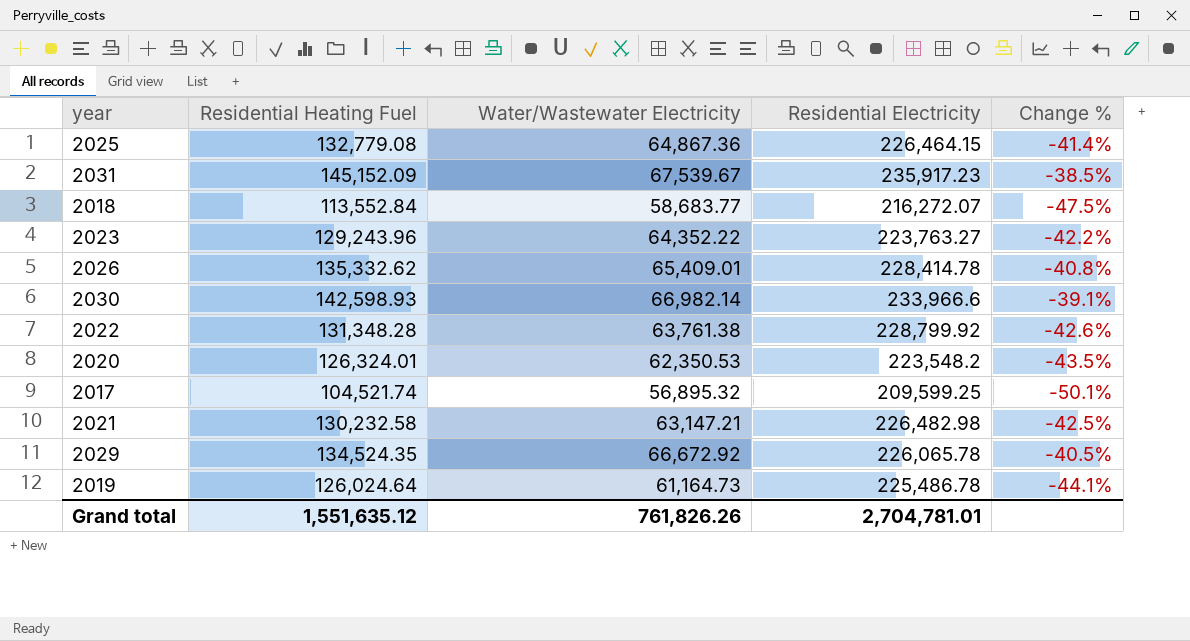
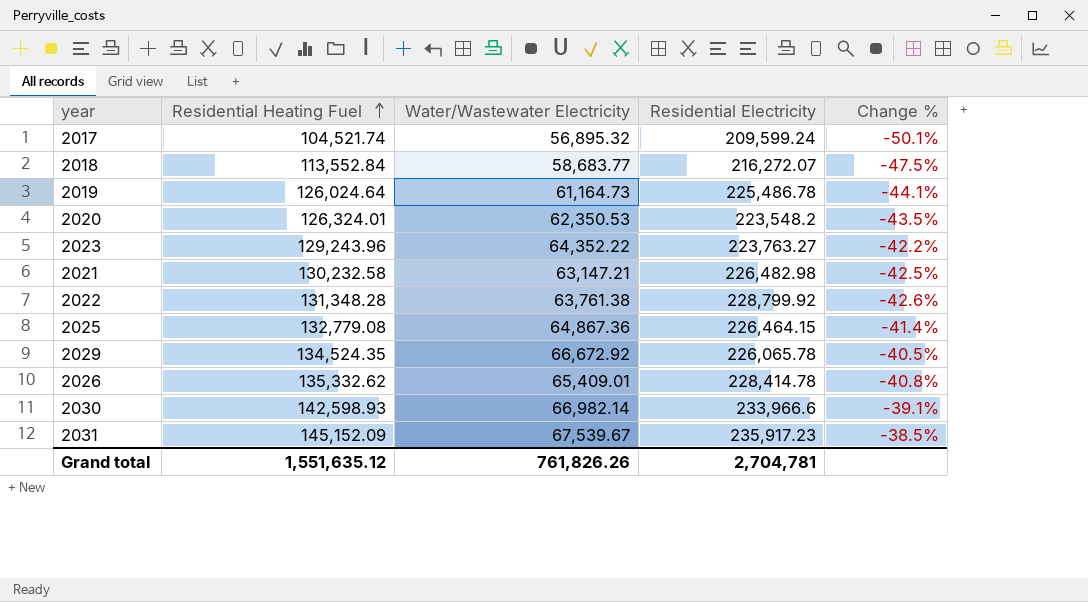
row order: none -> Residential Heating Fuel ascending
2017 | Residential Electricity: 209,599.25 -> 209,599.24
Grand total | Residential Electricity: 2,704,781.01 -> 2,704,781

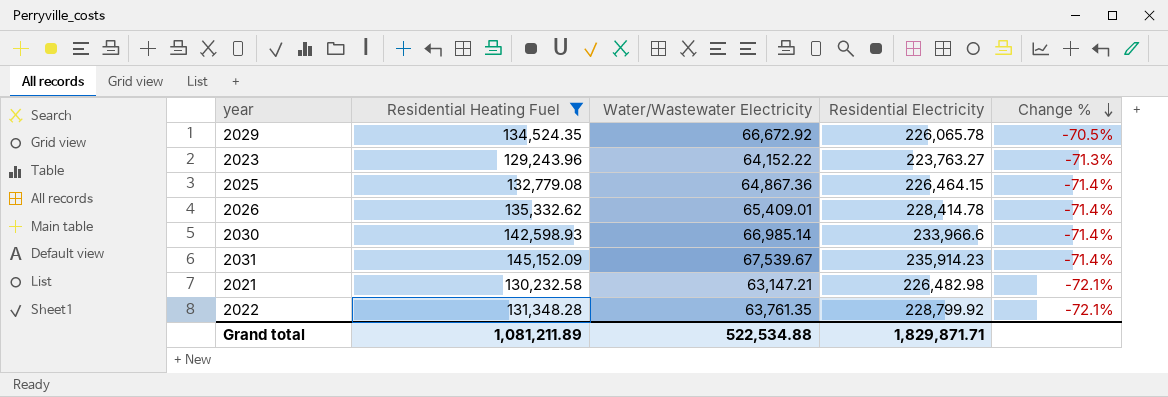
filter: none -> Residential Heating Fuel >= 129,243.96
row order: Residential Heating Fuel ascending -> Change % descending
column Change % | formula: ([Residential Heating Fuel] - [Residential Electricity]) / [Residential Electricity] -> ([Water/Wastewater Electricity] - [Residential Electricity]) / [Residential Electricity]
2023 | Water/Wastewater Electricity: 64,352.22 -> 64,152.22
2030 | Water/Wastewater Electricity: 66,982.14 -> 66,985.14
2031 | Residential Electricity: 235,917.23 -> 235,914.23
2022 | Water/Wastewater Electricity: 63,761.38 -> 63,761.35
Grand total | Residential Heating Fuel: 1,551,635.12 -> 1,081,211.89
Grand total | Water/Wastewater Electricity: 761,826.26 -> 522,534.88
Grand total | Residential Electricity: 2,704,781 -> 1,829,871.71

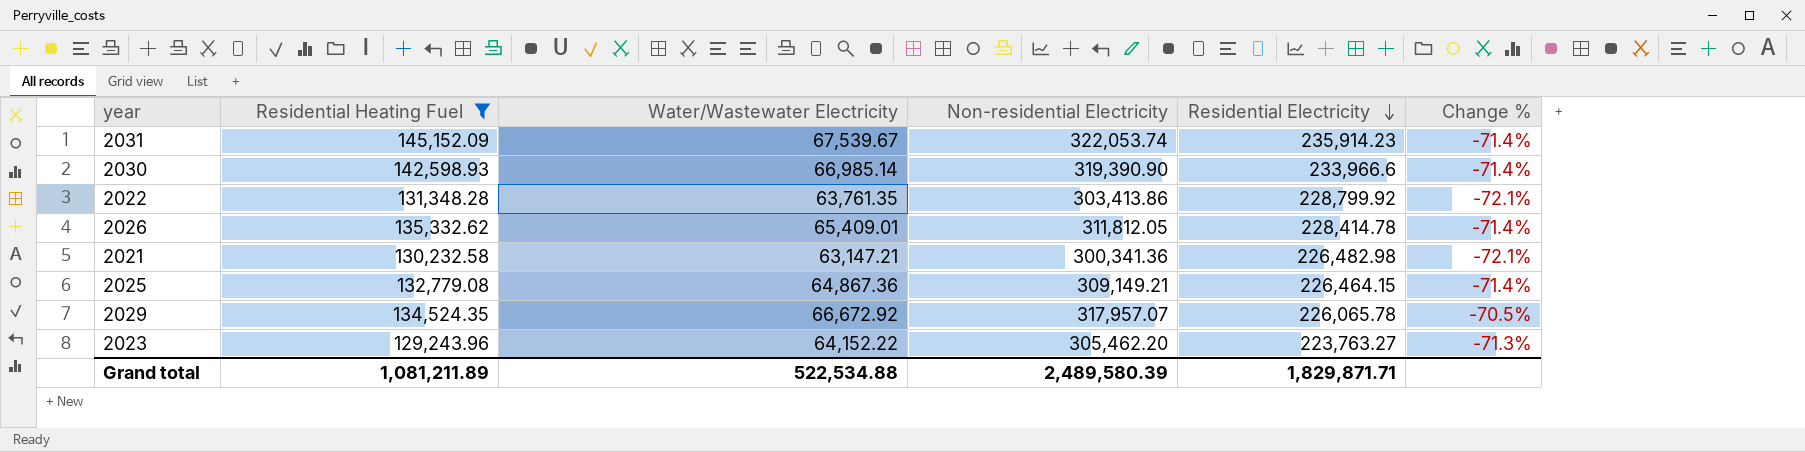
row order: Change % descending -> Residential Electricity descending
column Non-residential Electricity | position: none -> 4

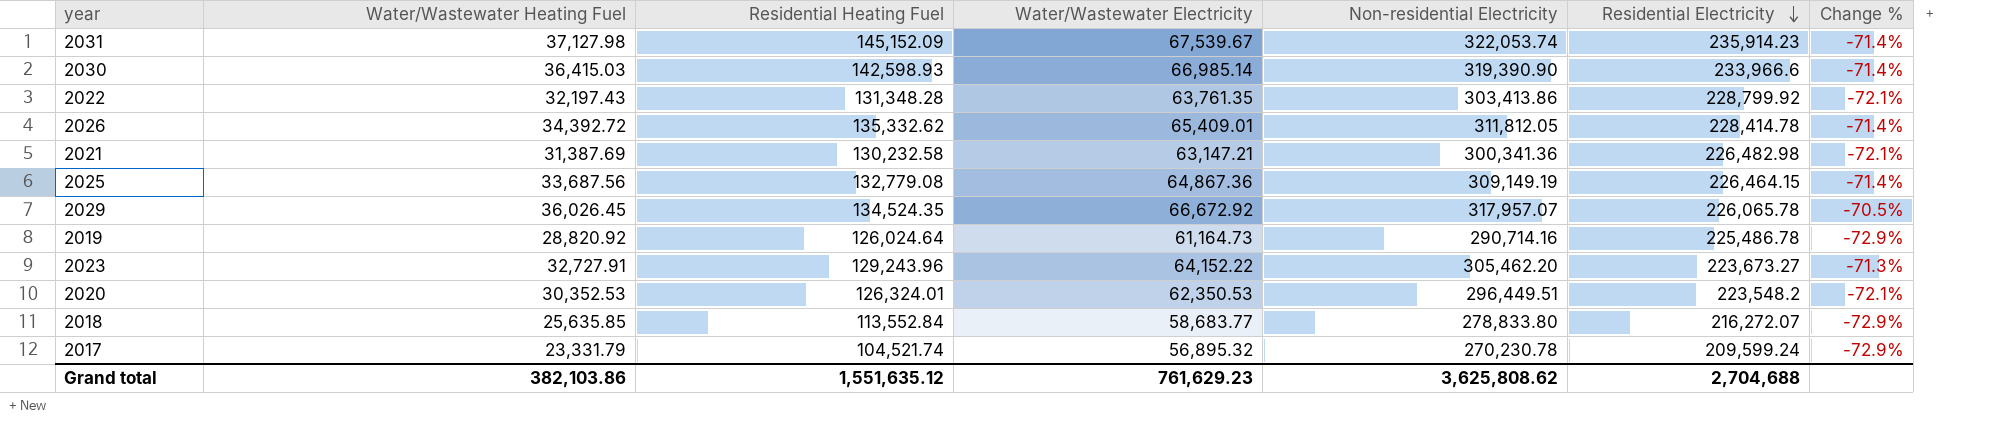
filter: Residential Heating Fuel >= 129,243.96 -> none
column Water/Wastewater Heating Fuel | position: none -> 2
2025 | Non-residential Electricity: 309,149.21 -> 309,149.19
2023 | Residential Electricity: 223,763.27 -> 223,673.27
Grand total | Residential Heating Fuel: 1,081,211.89 -> 1,551,635.12
Grand total | Water/Wastewater Electricity: 522,534.88 -> 761,629.23
Grand total | Non-residential Electricity: 2,489,580.39 -> 3,625,808.62
Grand total | Residential Electricity: 1,829,871.71 -> 2,704,688

